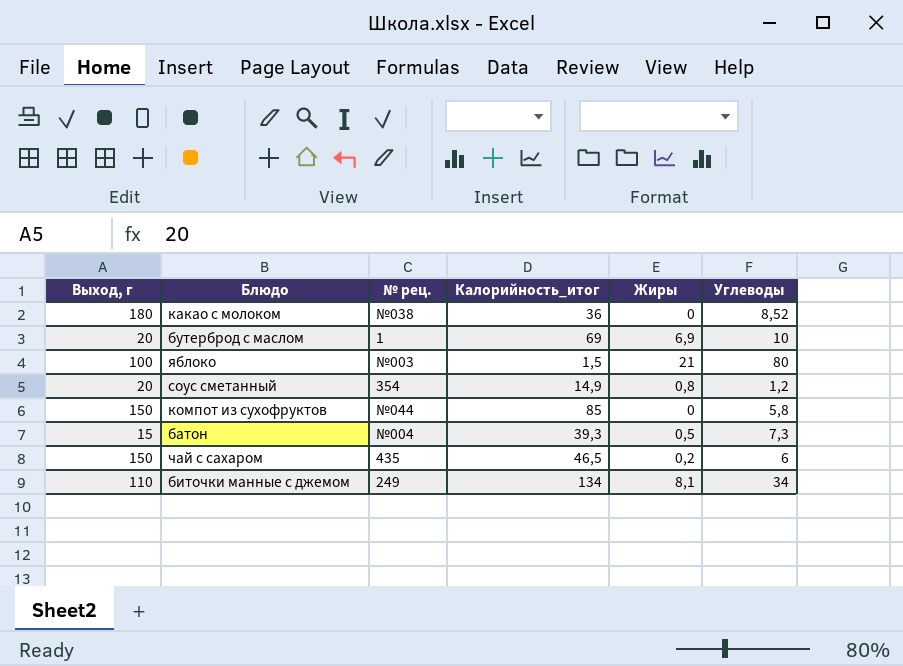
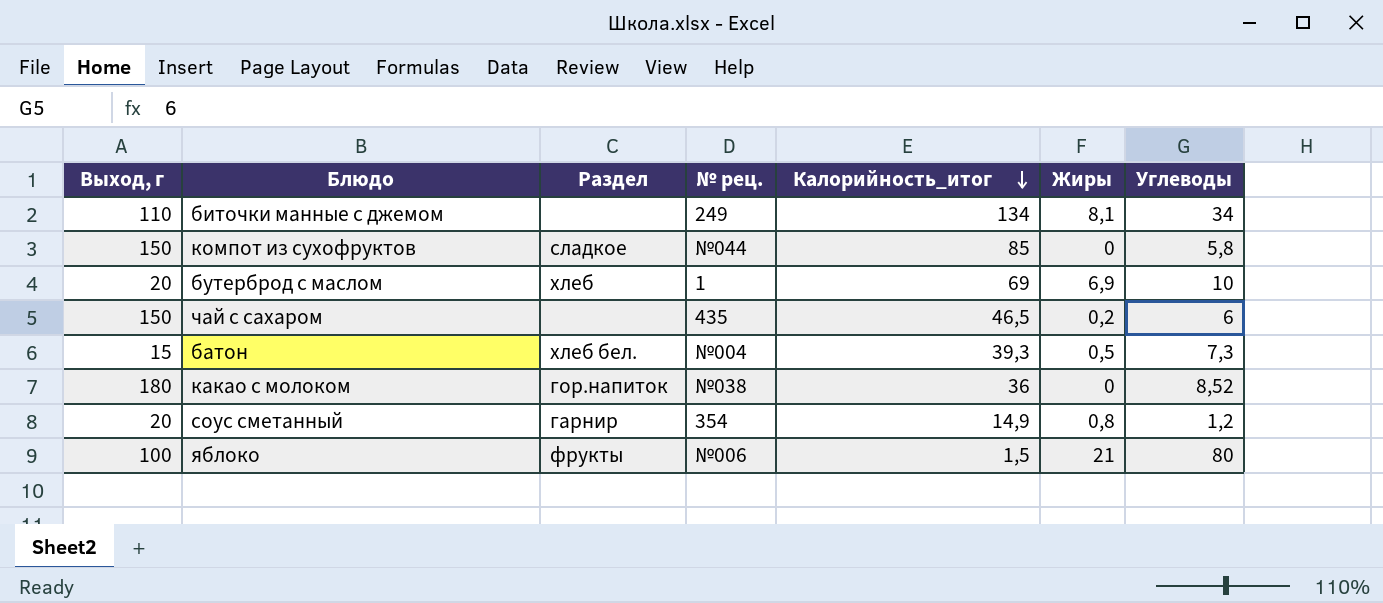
row order: none -> Калорийность_итог descending
column Раздел | position: none -> 3
яблоко | № рец.: №003 -> №006

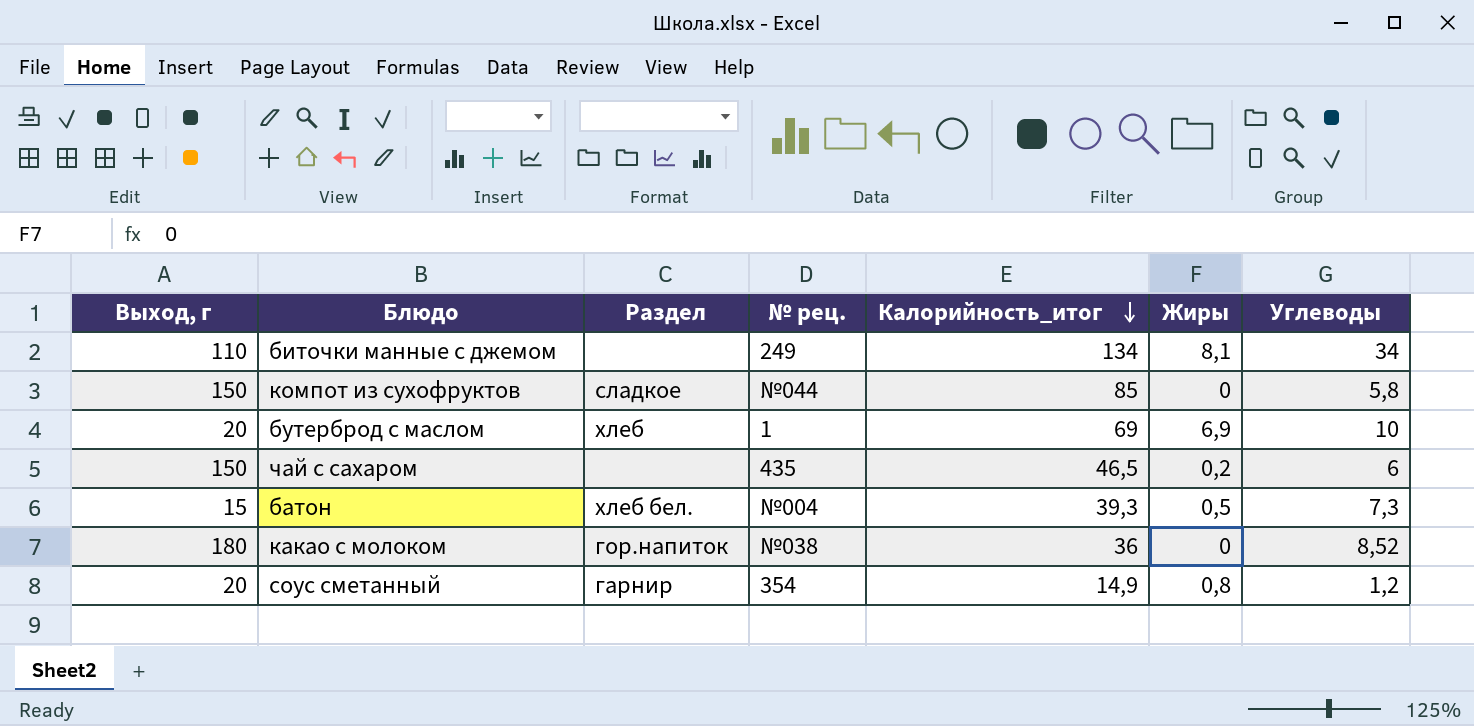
row яблоко: 100 | фрукты | №006 | 1,5 | 21 | 80 -> none

